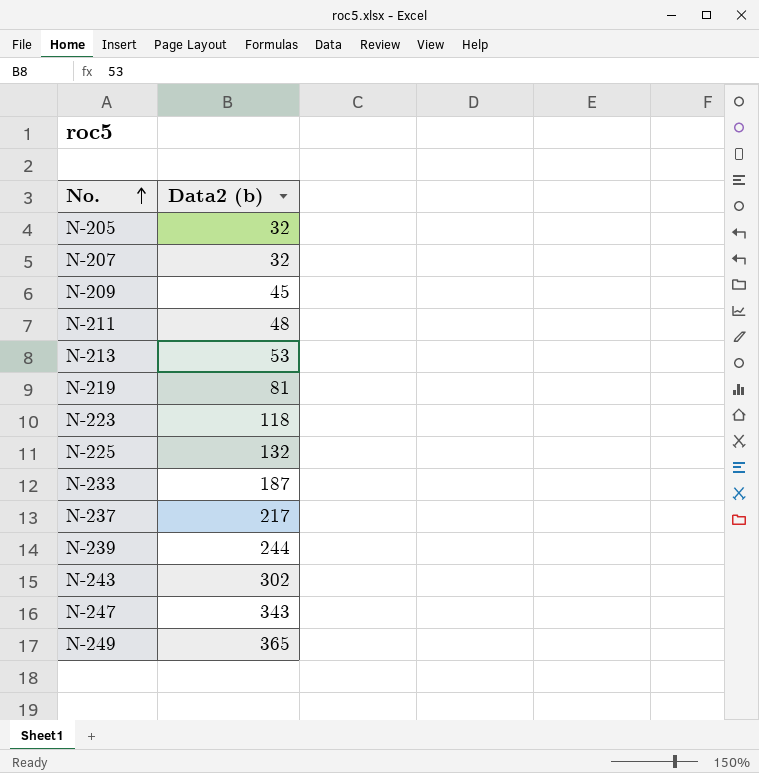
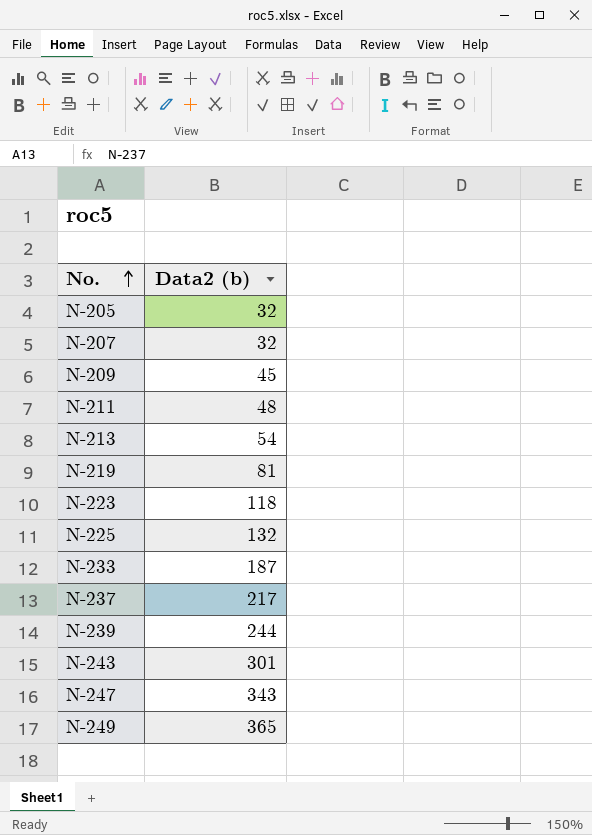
N-213 | Data2 (b): 53 -> 54
N-243 | Data2 (b): 302 -> 301

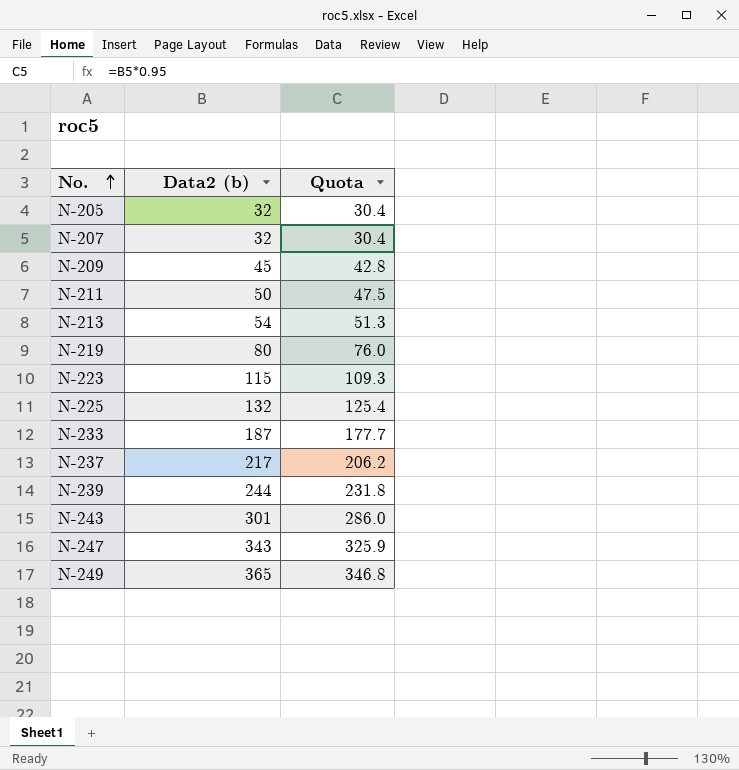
column Quota | formula: none -> [Data2 (b)] * 0.95
N-211 | Data2 (b): 48 -> 50
N-219 | Data2 (b): 81 -> 80
N-223 | Data2 (b): 118 -> 115

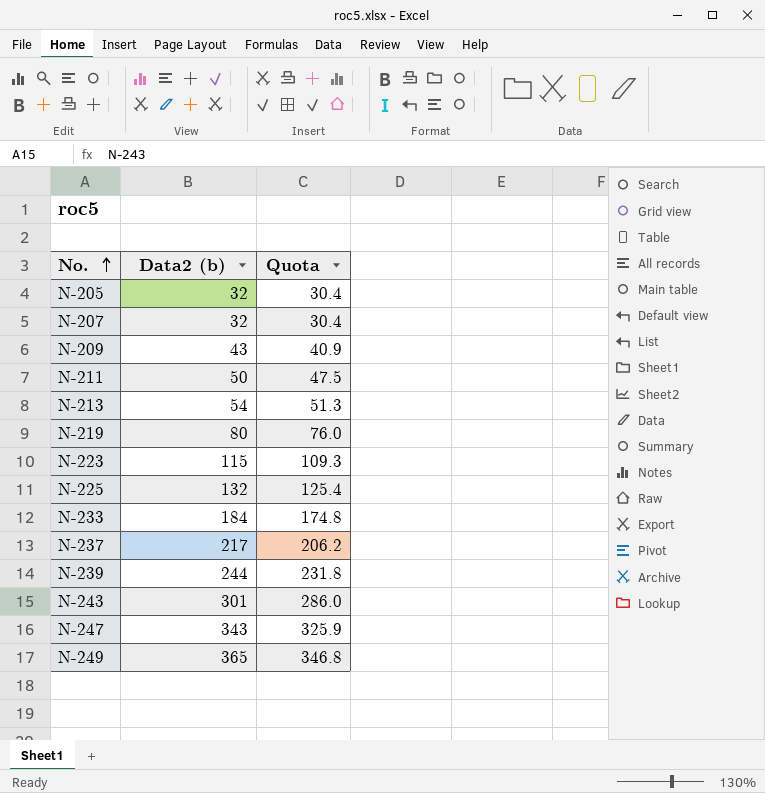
N-209 | Data2 (b): 45 -> 43
N-209 | Quota: 42.8 -> 40.9
N-233 | Data2 (b): 187 -> 184
N-233 | Quota: 177.7 -> 174.8

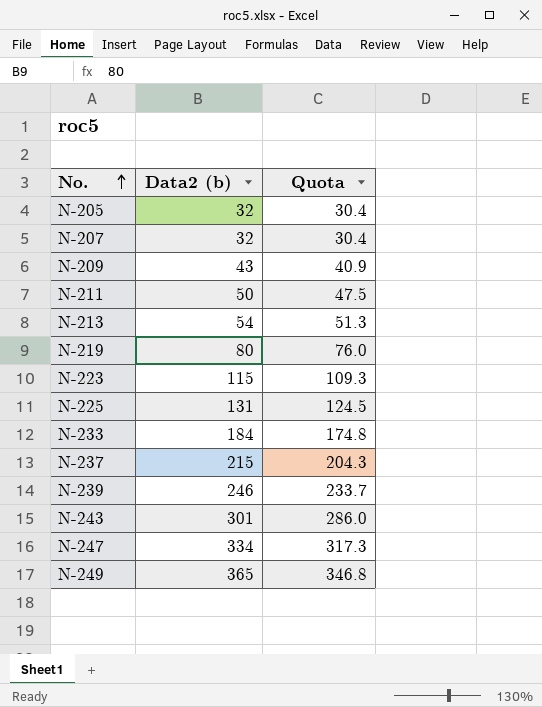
N-225 | Data2 (b): 132 -> 131
N-225 | Quota: 125.4 -> 124.5
N-237 | Data2 (b): 217 -> 215
N-237 | Quota: 206.2 -> 204.3
N-239 | Data2 (b): 244 -> 246
N-239 | Quota: 231.8 -> 233.7
N-247 | Data2 (b): 343 -> 334
N-247 | Quota: 325.9 -> 317.3

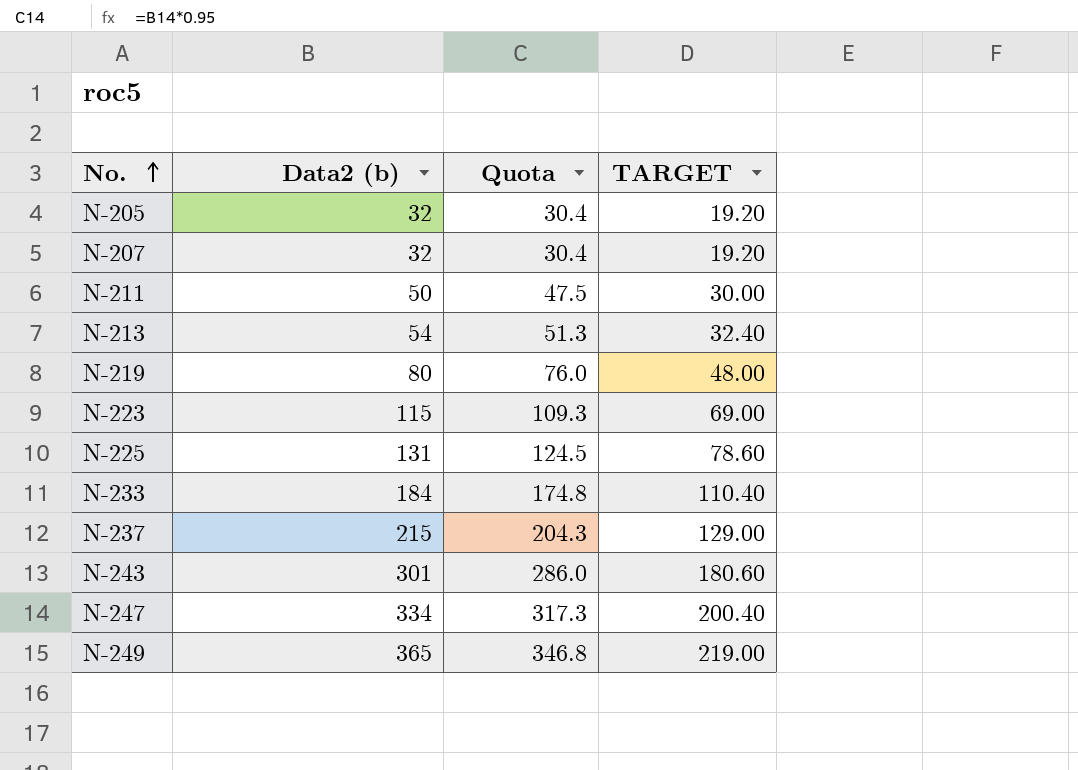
column TARGET | formula: none -> [Data2 (b)] * 0.6
row N-209: 43 | 40.9 -> none
row N-239: 246 | 233.7 -> none

